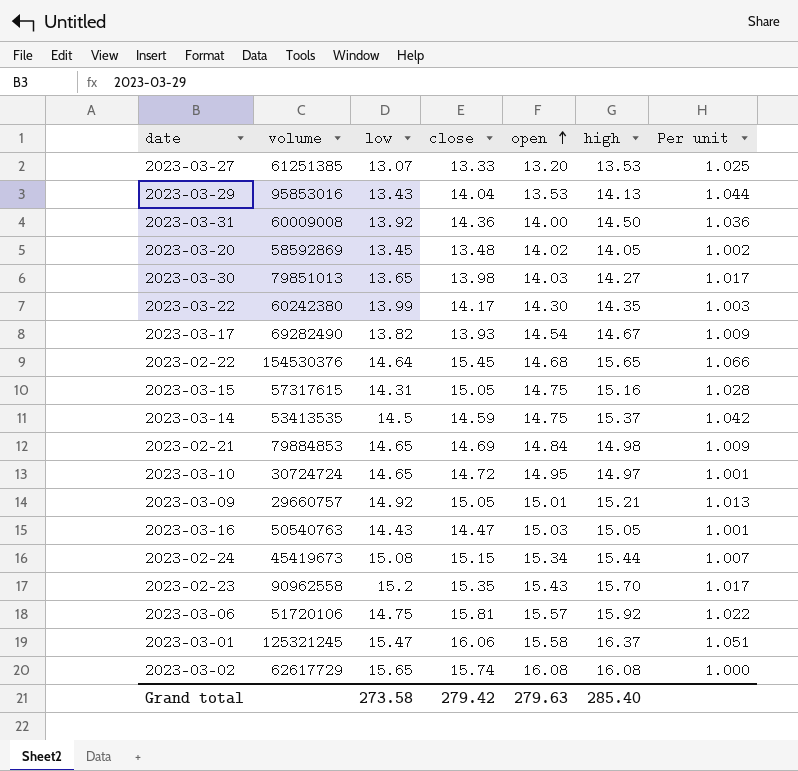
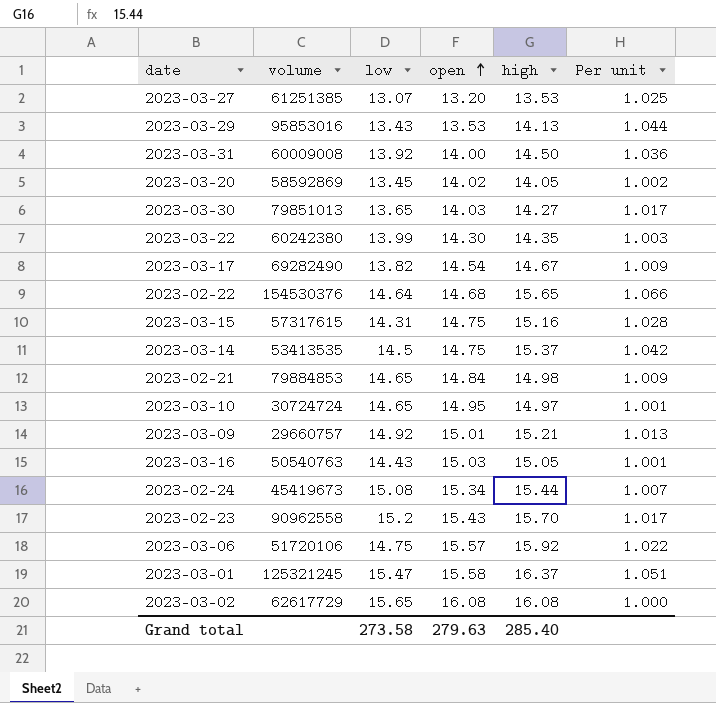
column close | position: 4 -> none

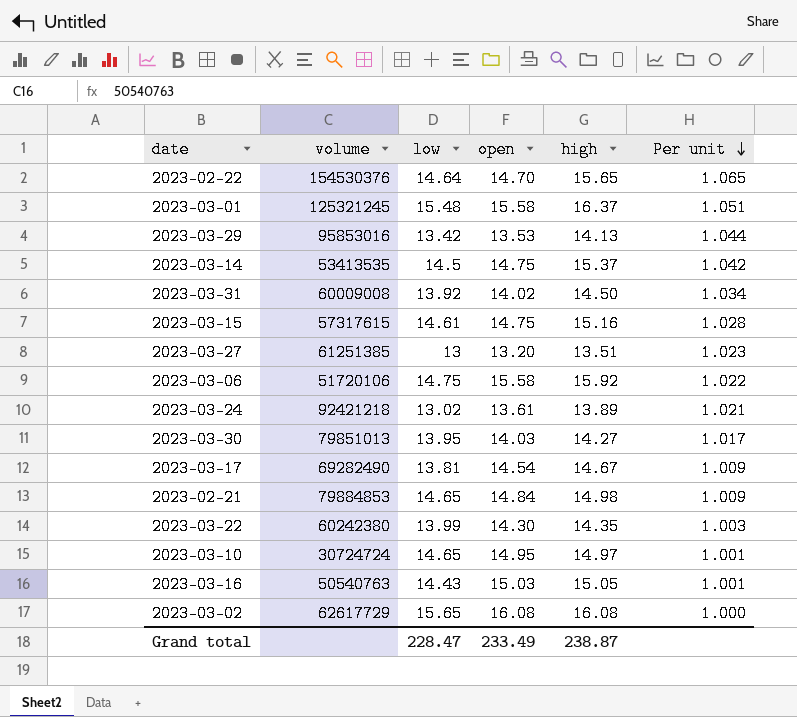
row order: open ascending -> Per unit descending
row 2023-03-20: 58592869 | 13.45 | 14.02 | 14.05 | 1.002 -> none
row 2023-03-09: 29660757 | 14.92 | 15.01 | 15.21 | 1.013 -> none
row 2023-02-24: 45419673 | 15.08 | 15.34 | 15.44 | 1.007 -> none
row 2023-02-23: 90962558 | 15.2 | 15.43 | 15.70 | 1.017 -> none
2023-02-22 | open: 14.68 -> 14.70
2023-02-22 | Per unit: 1.066 -> 1.065
2023-03-01 | low: 15.47 -> 15.48
2023-03-29 | low: 13.43 -> 13.42
2023-03-31 | open: 14.00 -> 14.02
2023-03-31 | Per unit: 1.036 -> 1.034
2023-03-15 | low: 14.31 -> 14.61
2023-03-27 | low: 13.07 -> 13
2023-03-27 | high: 13.53 -> 13.51
2023-03-27 | Per unit: 1.025 -> 1.023
2023-03-06 | open: 15.57 -> 15.58
row 2023-03-24: none -> 92421218 | 13.02 | 13.61 | 13.89 | 1.021
2023-03-30 | low: 13.65 -> 13.95
2023-03-17 | low: 13.82 -> 13.81
Grand total | low: 273.58 -> 228.47
Grand total | open: 279.63 -> 233.49
Grand total | high: 285.40 -> 238.87

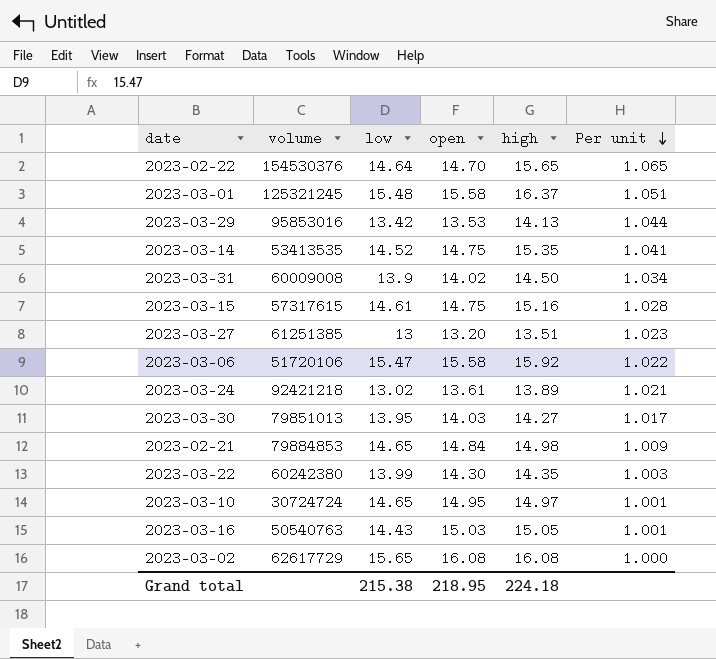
row 2023-03-17: 69282490 | 13.81 | 14.54 | 14.67 | 1.009 -> none
2023-03-14 | low: 14.5 -> 14.52
2023-03-14 | high: 15.37 -> 15.35
2023-03-14 | Per unit: 1.042 -> 1.041
2023-03-31 | low: 13.92 -> 13.9
2023-03-06 | low: 14.75 -> 15.47
Grand total | low: 228.47 -> 215.38
Grand total | open: 233.49 -> 218.95
Grand total | high: 238.87 -> 224.18

